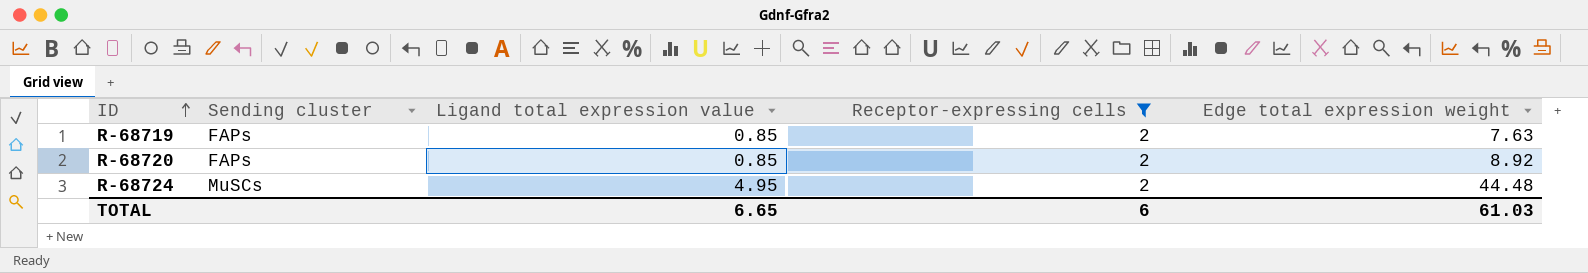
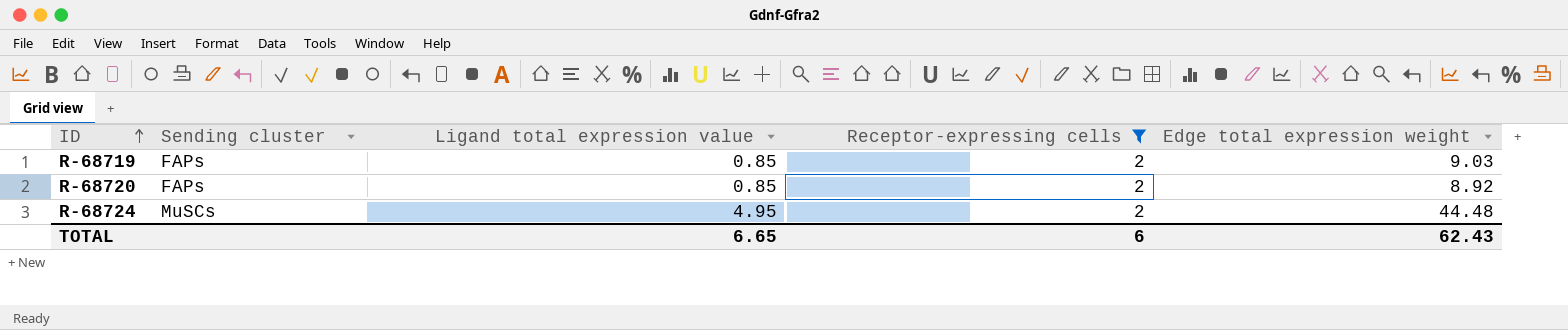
R-68719 | Edge total expression weight: 7.63 -> 9.03
TOTAL | Edge total expression weight: 61.03 -> 62.43

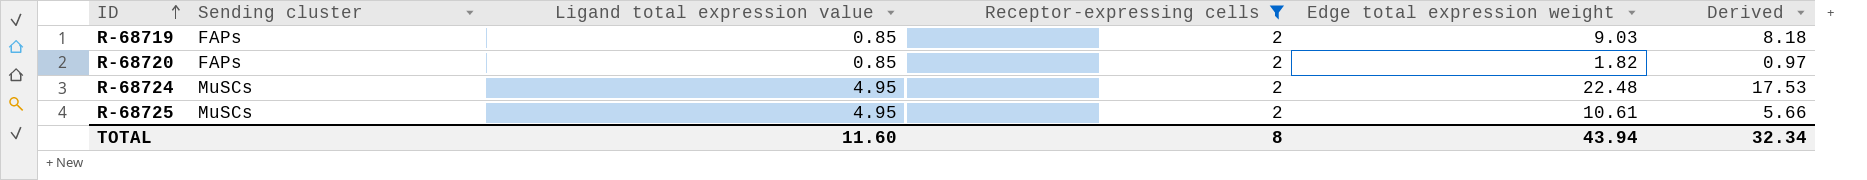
column Derived | formula: none -> [Edge total expression weight] - [Ligand total expression value]
R-68720 | Edge total expression weight: 8.92 -> 1.82
R-68724 | Edge total expression weight: 44.48 -> 22.48
row R-68725: none -> MuSCs | 4.95 | 2 | 10.61 | 5.66
TOTAL | Ligand total expression value: 6.65 -> 11.60
TOTAL | Receptor-expressing cells: 6 -> 8
TOTAL | Edge total expression weight: 62.43 -> 43.94

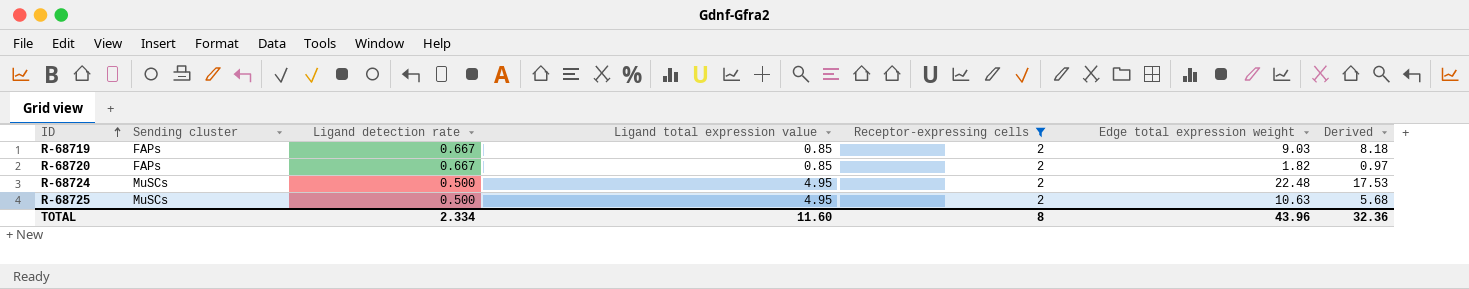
column Ligand detection rate | position: none -> 3
R-68725 | Edge total expression weight: 10.61 -> 10.63
R-68725 | Derived: 5.66 -> 5.68
TOTAL | Edge total expression weight: 43.94 -> 43.96
TOTAL | Derived: 32.34 -> 32.36

